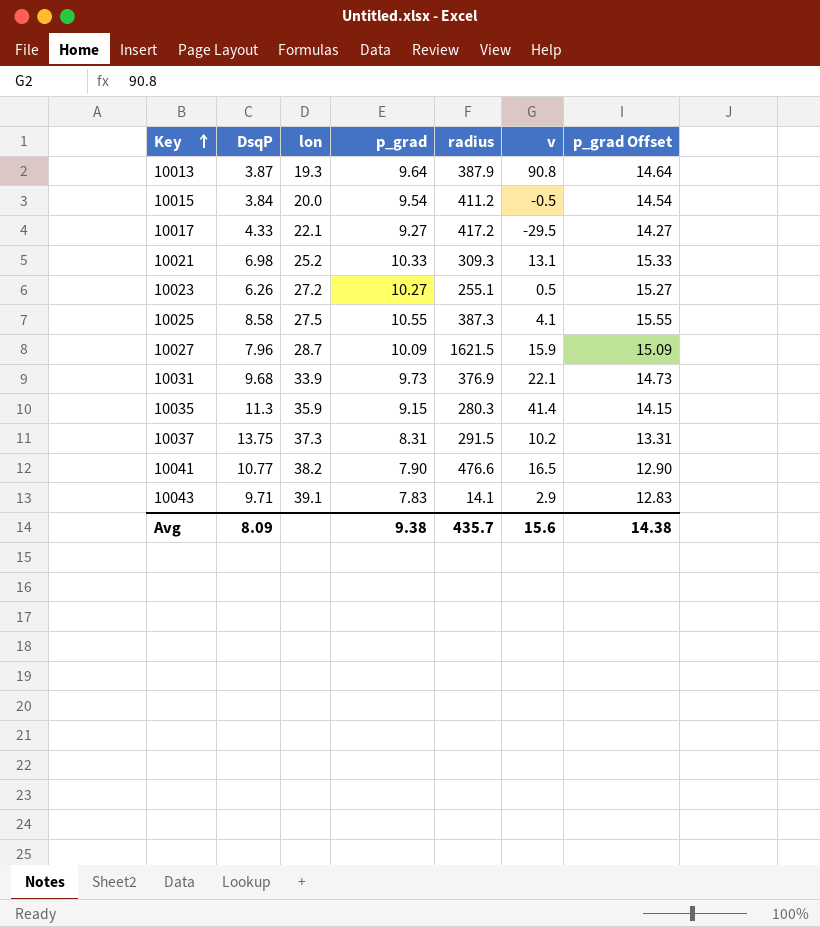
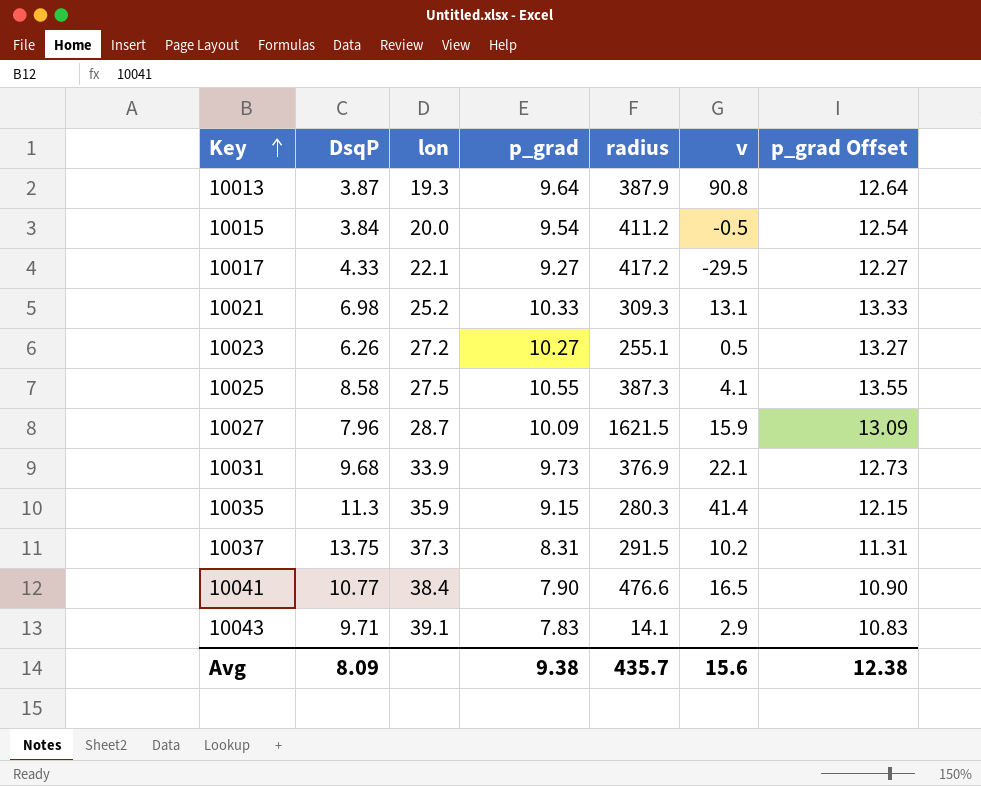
column p_grad Offset | formula: [p_grad] + 5 -> [p_grad] + 3
10041 | lon: 38.2 -> 38.4
Avg | p_grad Offset: 14.38 -> 12.38

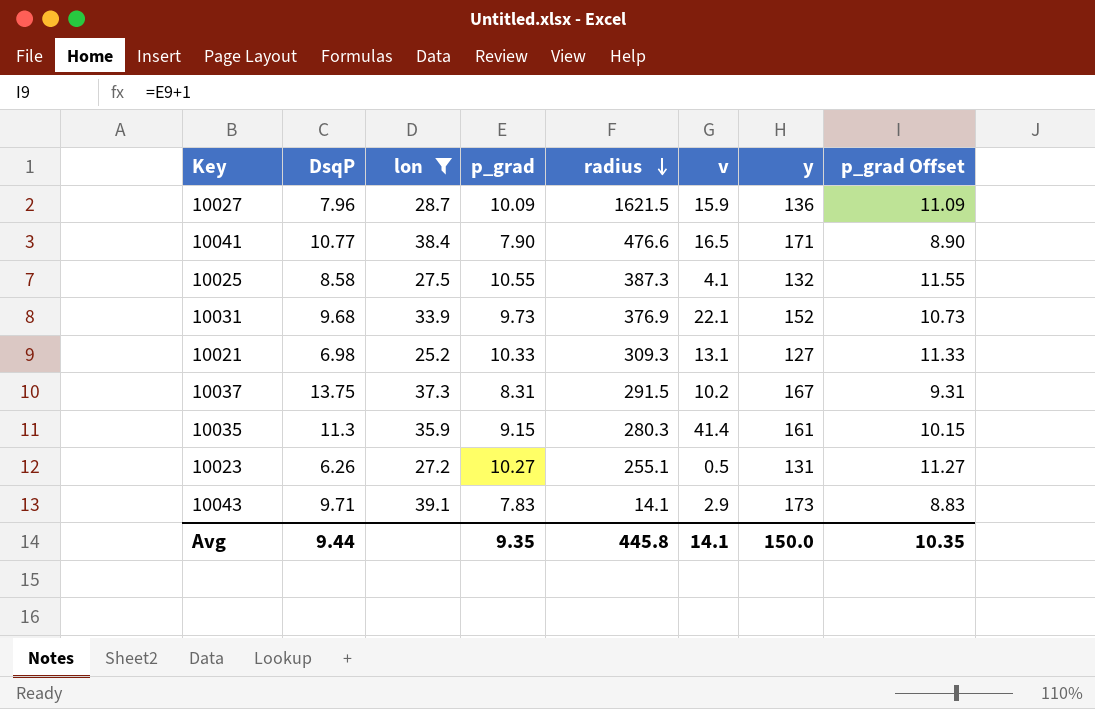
filter: none -> lon >= 25.2
row order: Key ascending -> radius descending
column y | position: none -> 7
column p_grad Offset | formula: [p_grad] + 3 -> [p_grad] + 1
Avg | DsqP: 8.09 -> 9.44
Avg | p_grad: 9.38 -> 9.35
Avg | radius: 435.7 -> 445.8
Avg | v: 15.6 -> 14.1
Avg | p_grad Offset: 12.38 -> 10.35

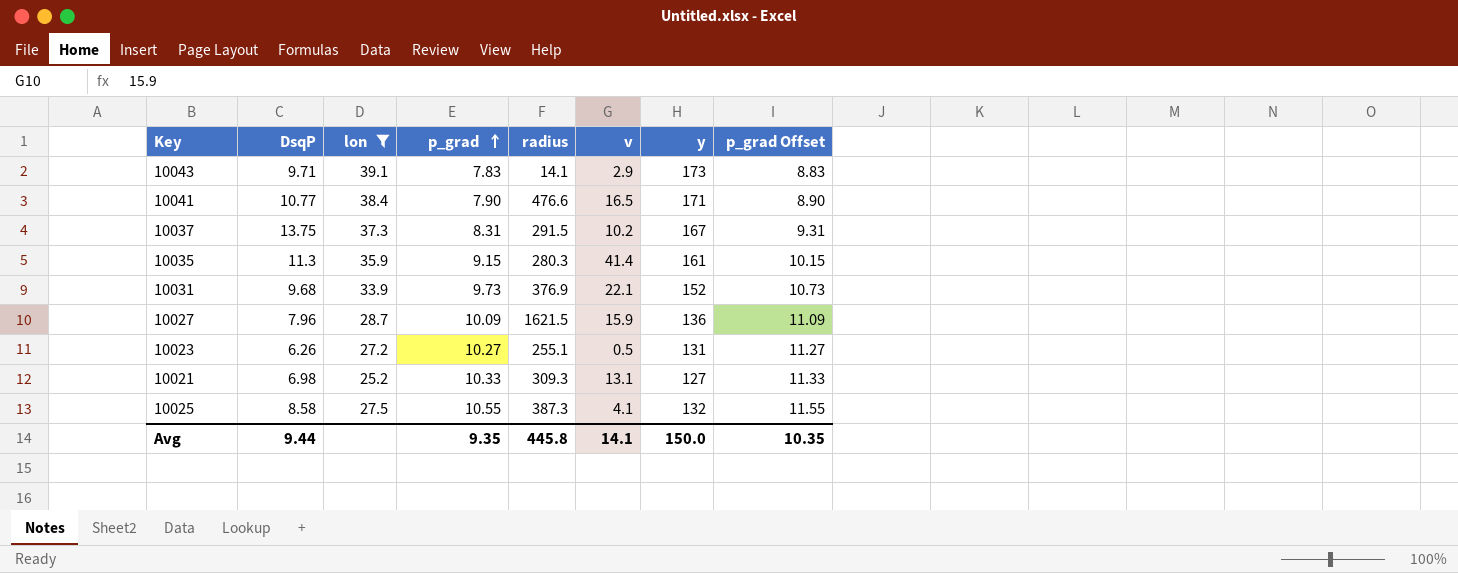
row order: radius descending -> p_grad ascending

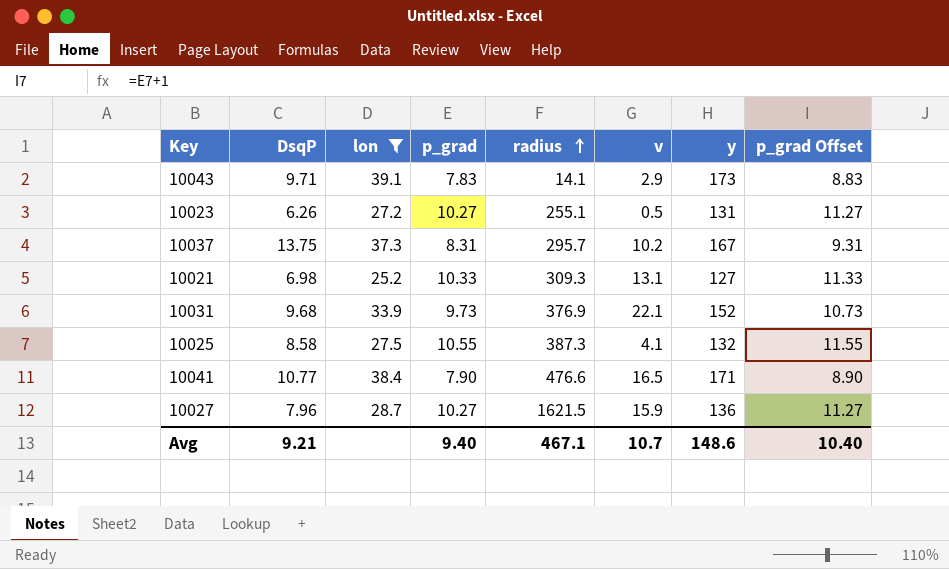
row order: p_grad ascending -> radius ascending
row 10035: 11.3 | 35.9 | 9.15 | 280.3 | 41.4 | 161 | 10.15 -> none
10037 | radius: 291.5 -> 295.7
10027 | p_grad: 10.09 -> 10.27
10027 | p_grad Offset: 11.09 -> 11.27
Avg | DsqP: 9.44 -> 9.21
Avg | p_grad: 9.35 -> 9.40
Avg | radius: 445.8 -> 467.1
Avg | v: 14.1 -> 10.7
Avg | y: 150.0 -> 148.6
Avg | p_grad Offset: 10.35 -> 10.40

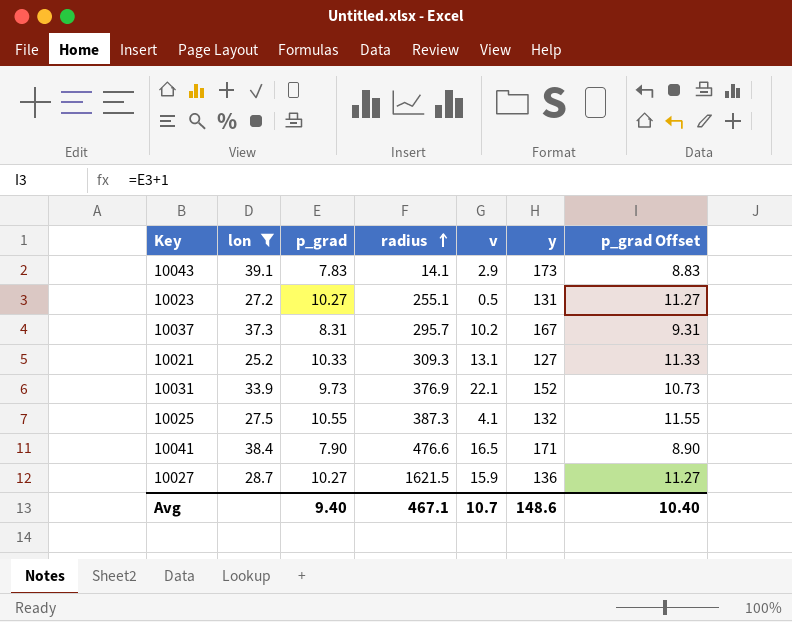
column DsqP | position: 2 -> none

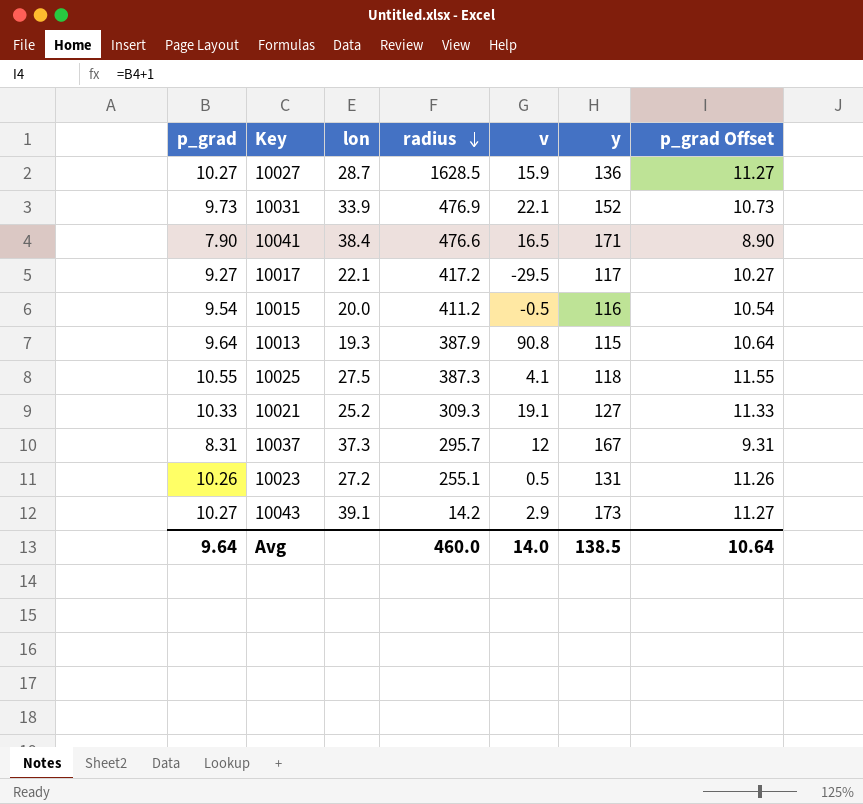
filter: lon >= 25.2 -> none
row order: radius ascending -> radius descending
column p_grad | position: 3 -> 1
10027 | radius: 1621.5 -> 1628.5
10031 | radius: 376.9 -> 476.9
10025 | y: 132 -> 118
10021 | v: 13.1 -> 19.1
10037 | v: 10.2 -> 12
10023 | p_grad: 10.27 -> 10.26
10023 | p_grad Offset: 11.27 -> 11.26
10043 | p_grad: 7.83 -> 10.27
10043 | radius: 14.1 -> 14.2
10043 | p_grad Offset: 8.83 -> 11.27
Avg | p_grad: 9.40 -> 9.64
Avg | radius: 467.1 -> 460.0
Avg | v: 10.7 -> 14.0
Avg | y: 148.6 -> 138.5
Avg | p_grad Offset: 10.40 -> 10.64

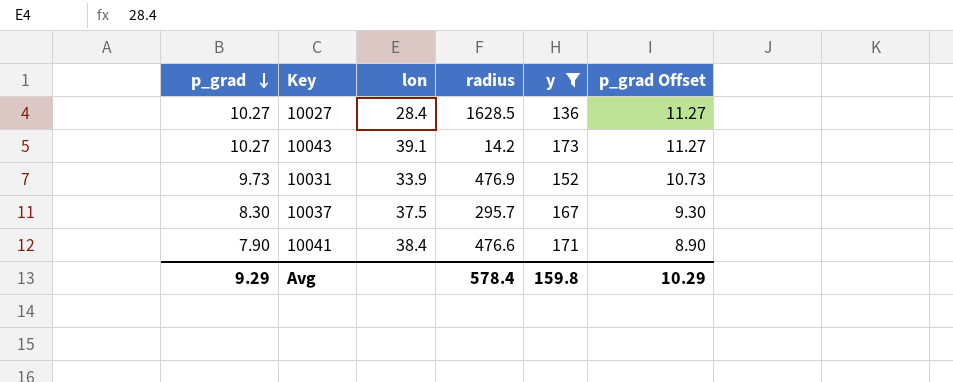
filter: none -> y >= 136
row order: radius descending -> p_grad descending
column v | position: 5 -> none
10027 | lon: 28.7 -> 28.4
10037 | p_grad: 8.31 -> 8.30
10037 | lon: 37.3 -> 37.5
10037 | p_grad Offset: 9.31 -> 9.30
Avg | p_grad: 9.64 -> 9.29
Avg | radius: 460.0 -> 578.4
Avg | y: 138.5 -> 159.8
Avg | p_grad Offset: 10.64 -> 10.29

